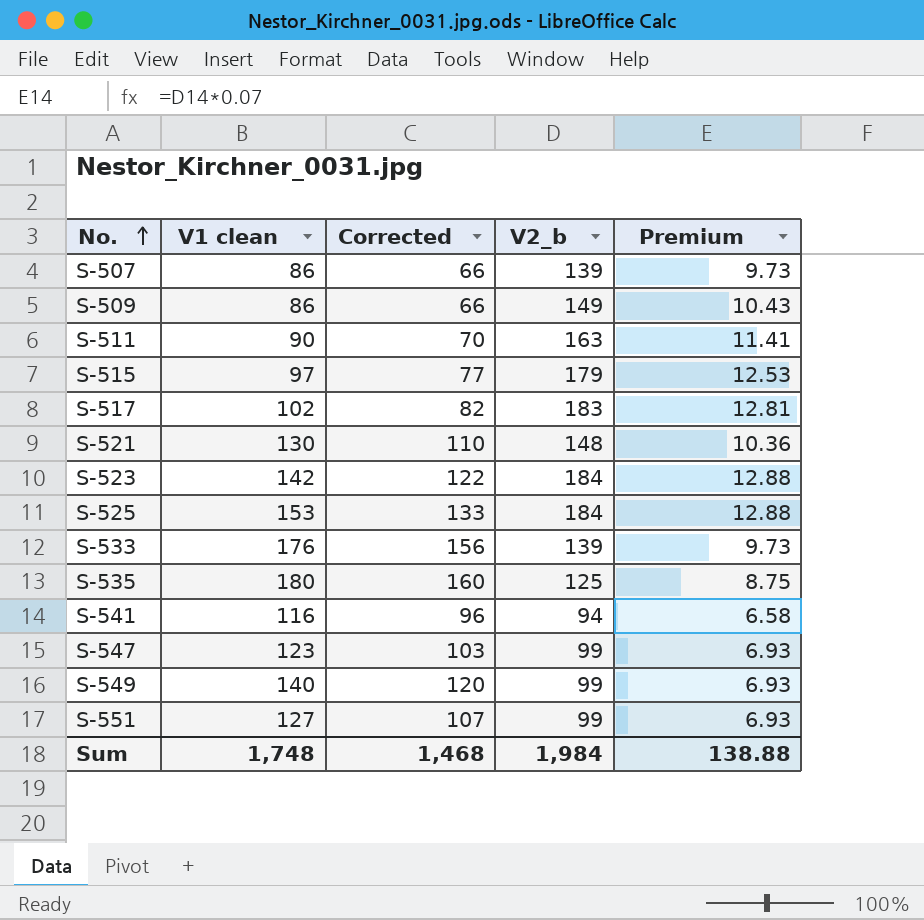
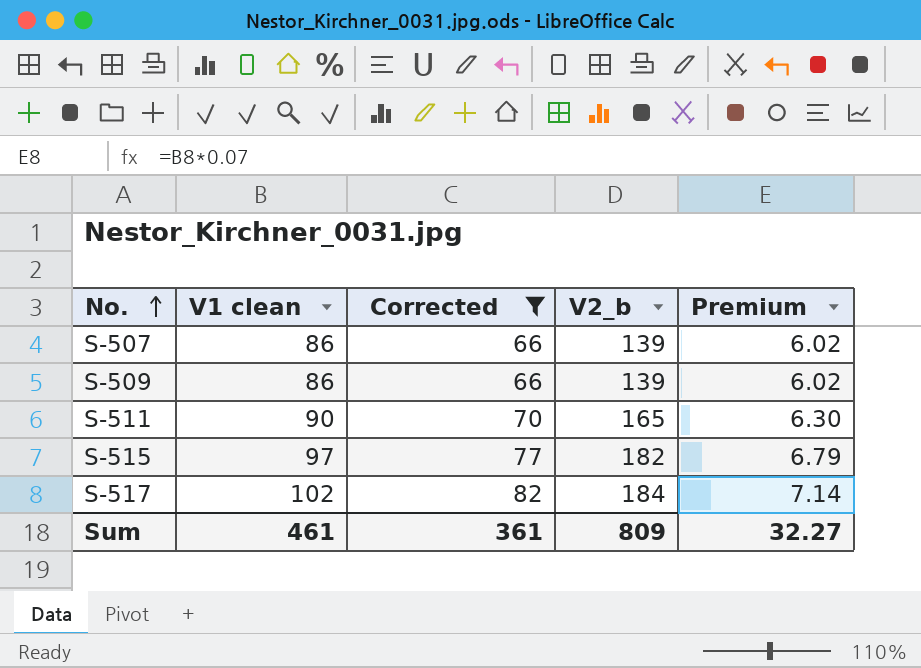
filter: none -> Corrected <= 82
column Premium | formula: [V2_b] * 0.07 -> [V1 clean] * 0.07
S-509 | V2_b: 149 -> 139
S-511 | V2_b: 163 -> 165
S-515 | V2_b: 179 -> 182
S-517 | V2_b: 183 -> 184
Sum | V1 clean: 1,748 -> 461
Sum | Corrected: 1,468 -> 361
Sum | V2_b: 1,984 -> 809
Sum | Premium: 138.88 -> 32.27

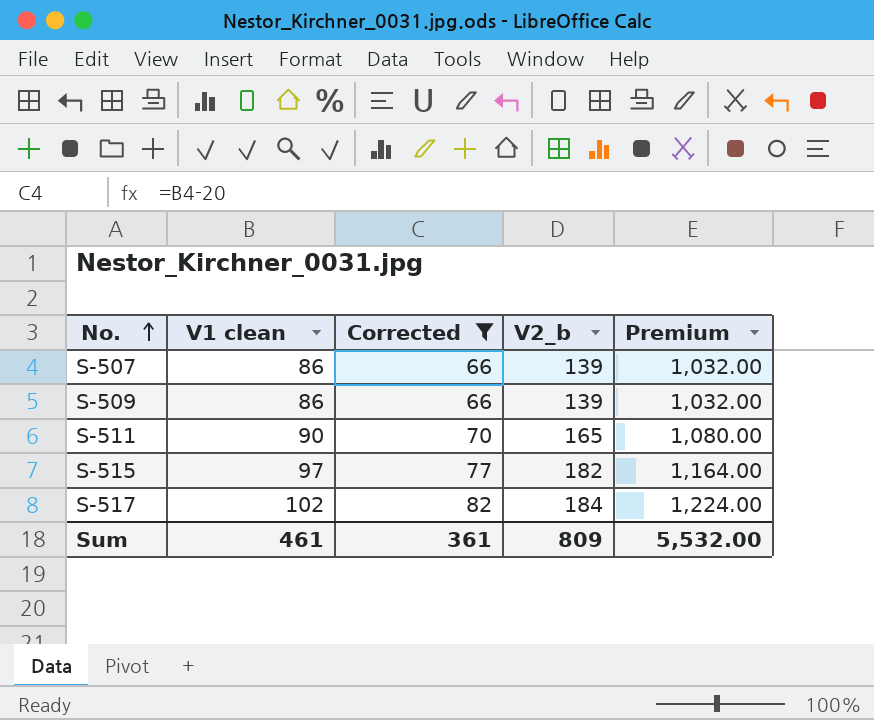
column Premium | formula: [V1 clean] * 0.07 -> [V1 clean] * 12
Sum | Premium: 32.27 -> 5,532.00

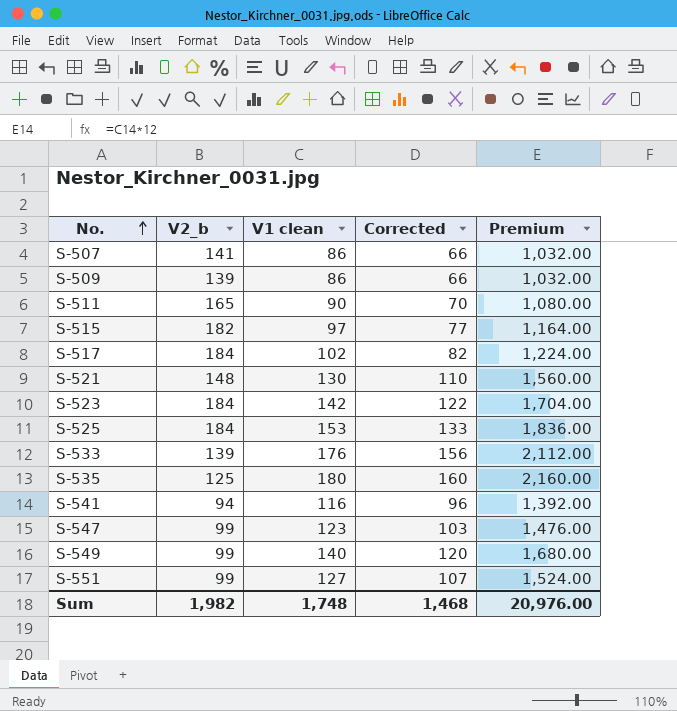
filter: Corrected <= 82 -> none
column V2_b | position: 4 -> 2
S-507 | V2_b: 139 -> 141
Sum | V2_b: 809 -> 1,982
Sum | V1 clean: 461 -> 1,748
Sum | Corrected: 361 -> 1,468
Sum | Premium: 5,532.00 -> 20,976.00

